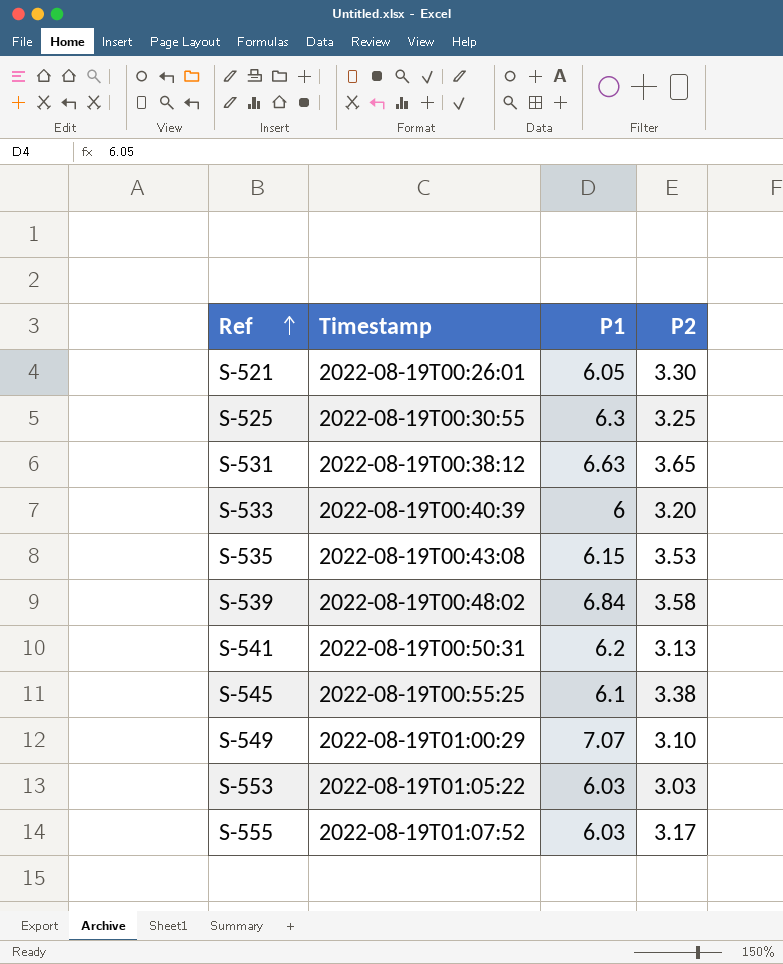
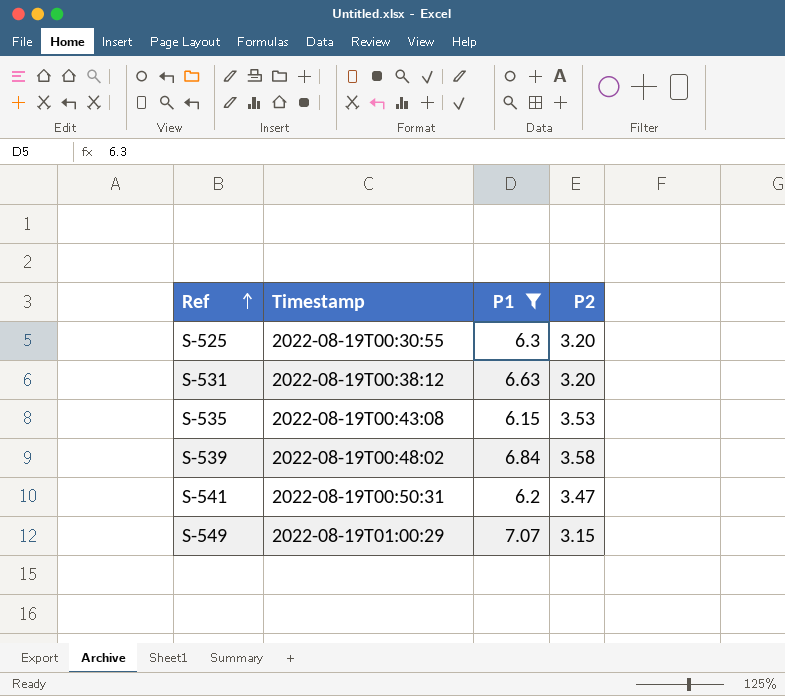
filter: none -> P1 >= 6.15
S-525 | P2: 3.25 -> 3.20
S-531 | P2: 3.65 -> 3.20
S-541 | P2: 3.13 -> 3.47
S-549 | P2: 3.10 -> 3.15

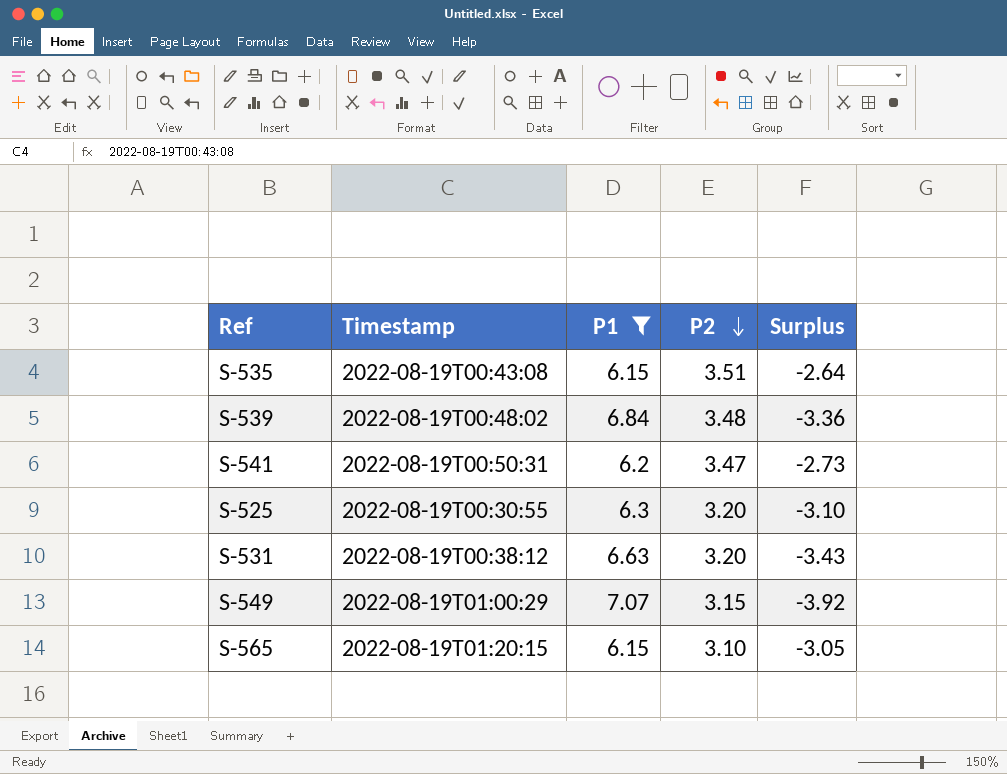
row order: Ref ascending -> P2 descending
column Surplus | formula: none -> [P2] - [P1]
S-535 | P2: 3.53 -> 3.51
S-539 | P2: 3.58 -> 3.48
row S-565: none -> 2022-08-19T01:20:15 | 6.15 | 3.10 | -3.05

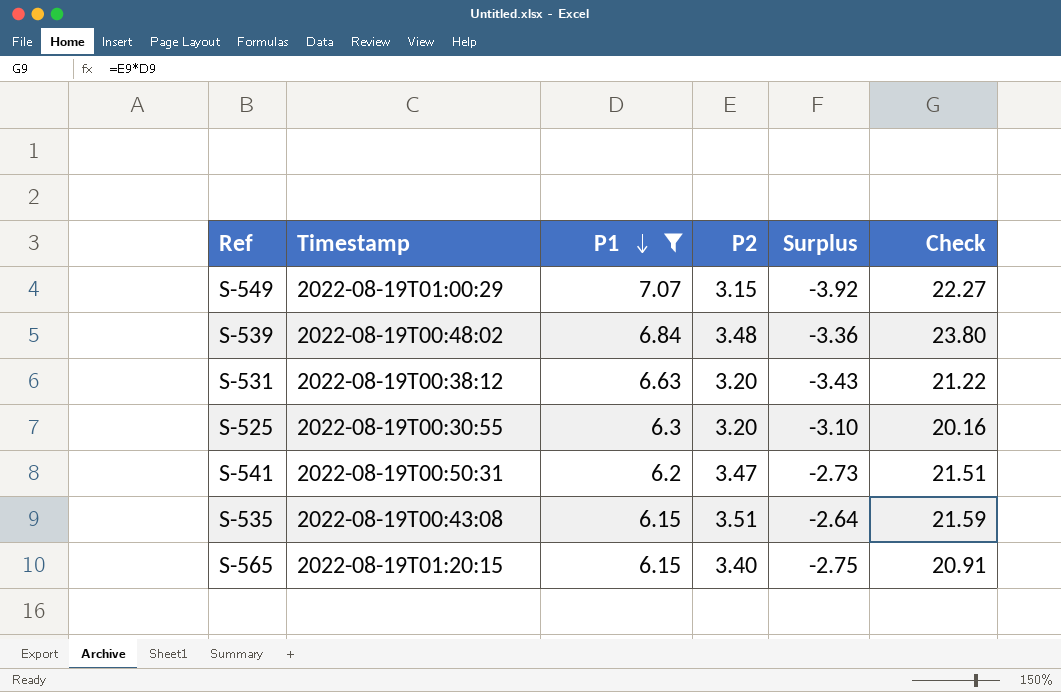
row order: P2 descending -> P1 descending
column Check | formula: none -> [P1] * [P2]
S-565 | P2: 3.10 -> 3.40
S-565 | Surplus: -3.05 -> -2.75

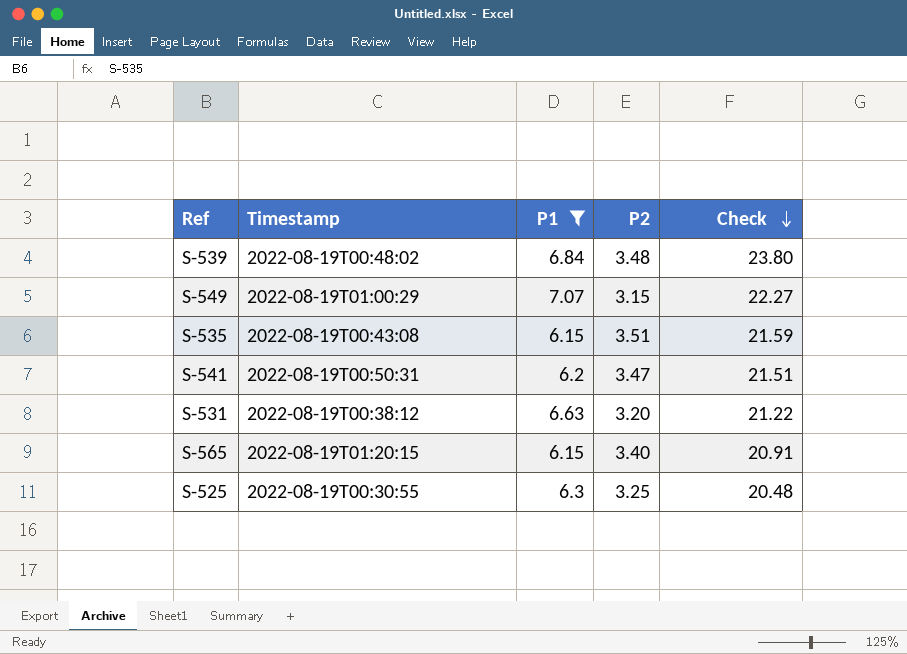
row order: P1 descending -> Check descending
column Surplus | formula: [P2] - [P1] -> none
S-525 | P2: 3.20 -> 3.25
S-525 | Check: 20.16 -> 20.48

